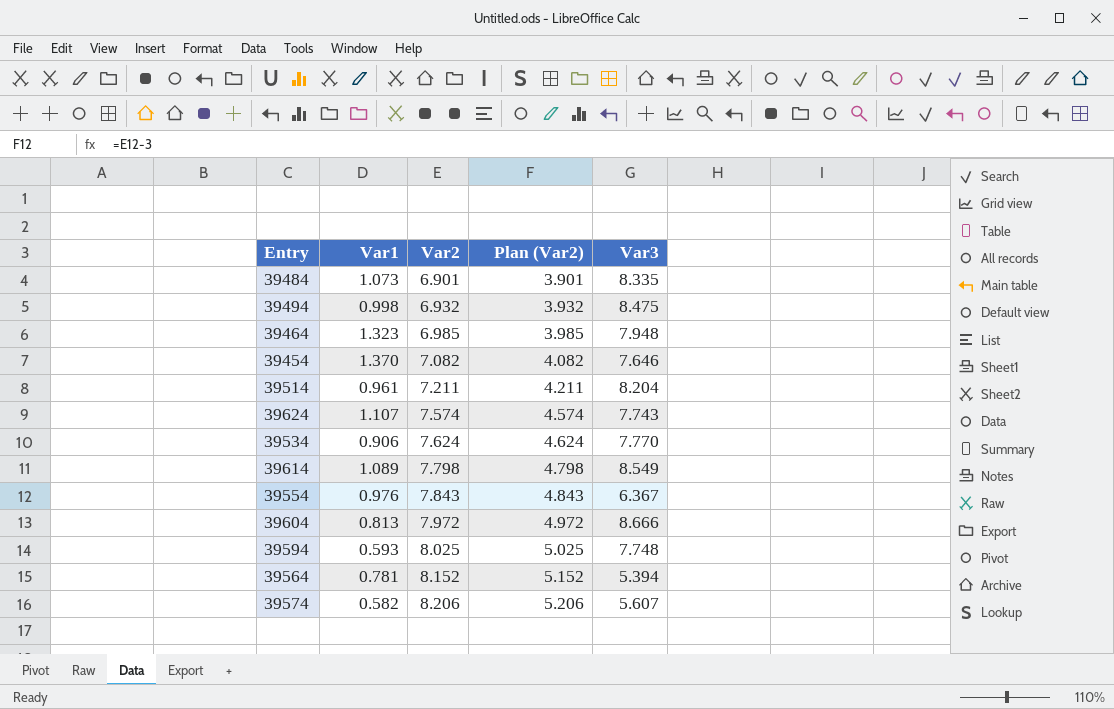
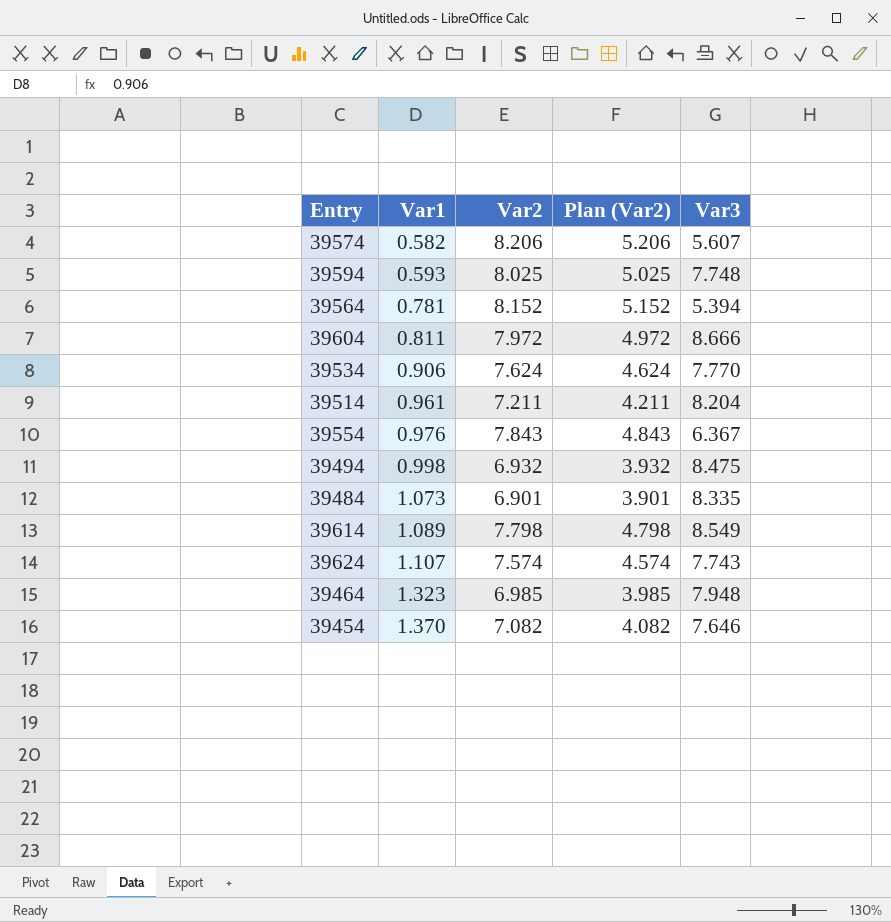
row order: Var2 ascending -> Var1 ascending
39604 | Var1: 0.813 -> 0.811

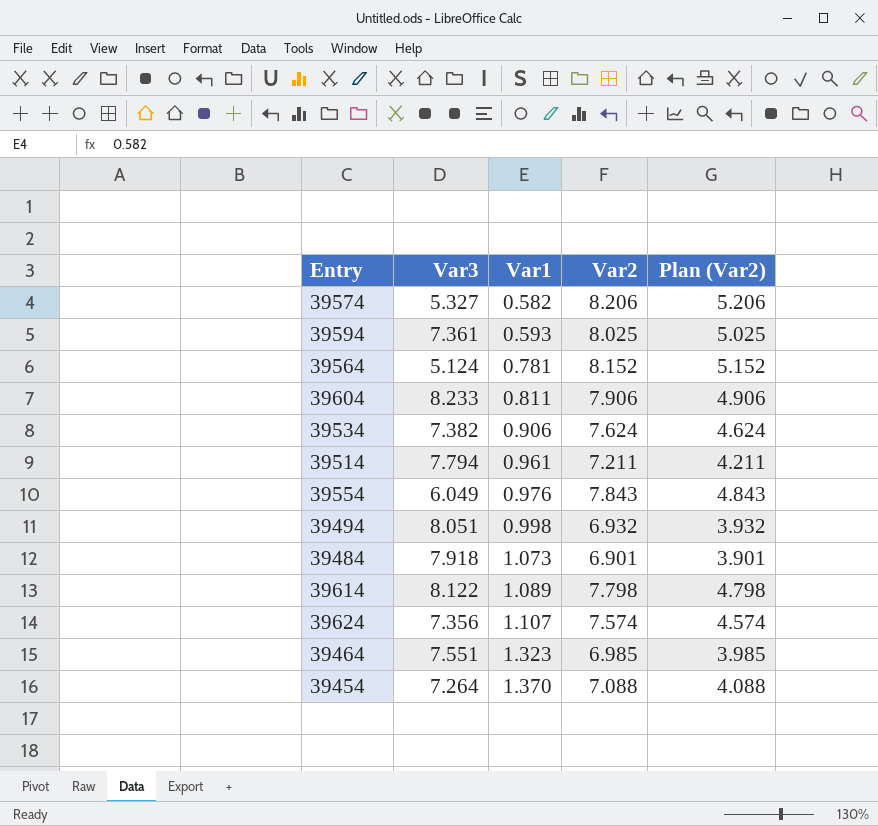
column Var3 | position: 5 -> 2
39574 | Var3: 5.607 -> 5.327
39594 | Var3: 7.748 -> 7.361
39564 | Var3: 5.394 -> 5.124
39604 | Var3: 8.666 -> 8.233
39604 | Var2: 7.972 -> 7.906
39604 | Plan (Var2): 4.972 -> 4.906
39534 | Var3: 7.770 -> 7.382
39514 | Var3: 8.204 -> 7.794
39554 | Var3: 6.367 -> 6.049
39494 | Var3: 8.475 -> 8.051
39484 | Var3: 8.335 -> 7.918
39614 | Var3: 8.549 -> 8.122
39624 | Var3: 7.743 -> 7.356
39464 | Var3: 7.948 -> 7.551
39454 | Var3: 7.646 -> 7.264
39454 | Var2: 7.082 -> 7.088
39454 | Plan (Var2): 4.082 -> 4.088

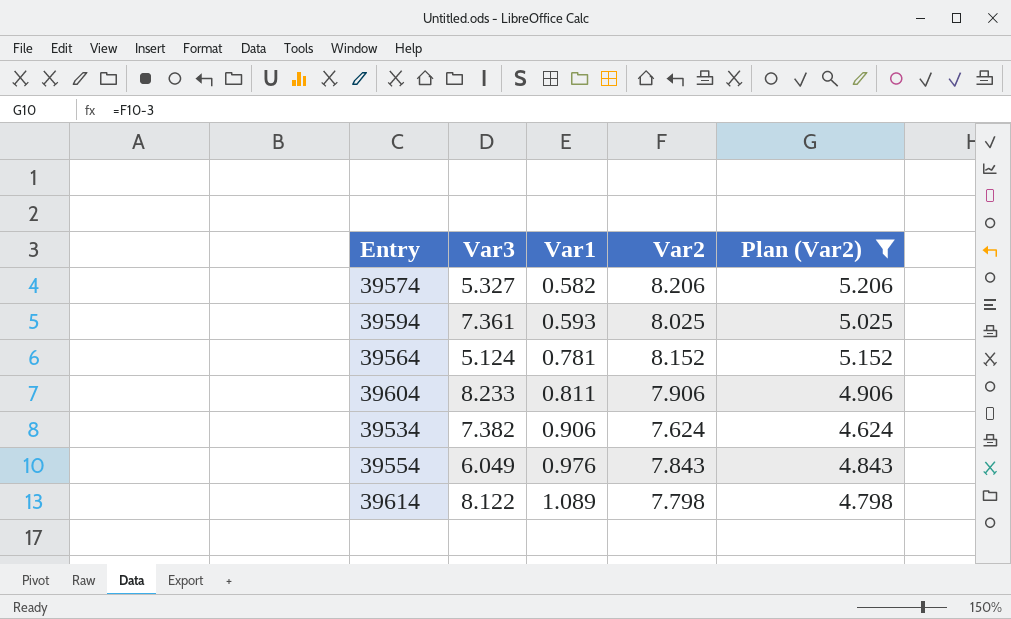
filter: none -> Plan (Var2) >= 4.624

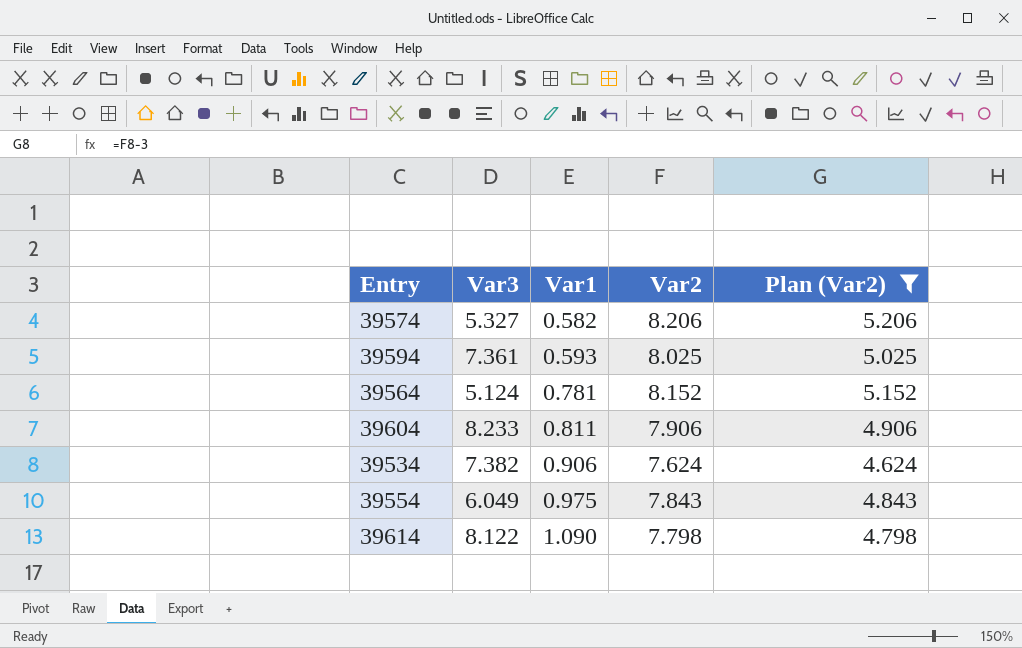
39554 | Var1: 0.976 -> 0.975
39614 | Var1: 1.089 -> 1.090

